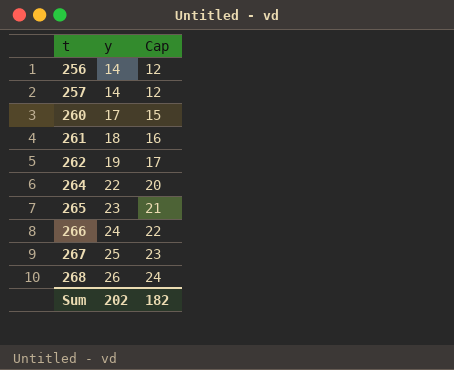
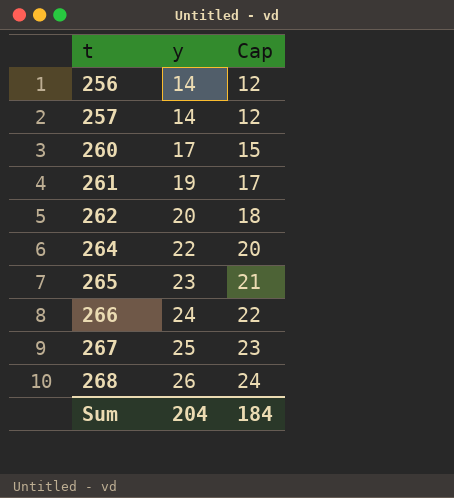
261 | y: 18 -> 19
261 | Cap: 16 -> 17
262 | y: 19 -> 20
262 | Cap: 17 -> 18
Sum | y: 202 -> 204
Sum | Cap: 182 -> 184

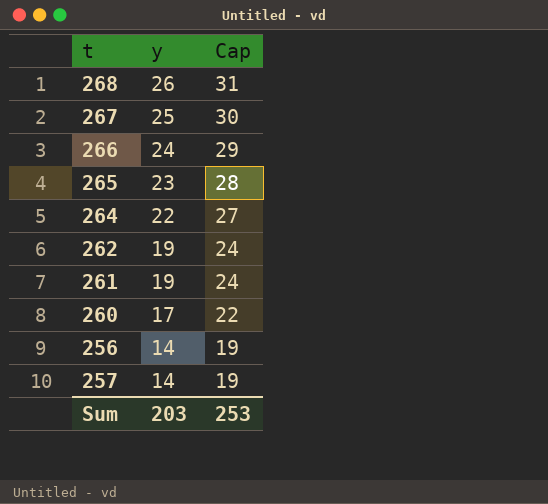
row order: t ascending -> y descending
column Cap | formula: [y] - 2 -> [y] + 5
262 | y: 20 -> 19
Sum | y: 204 -> 203
Sum | Cap: 184 -> 253

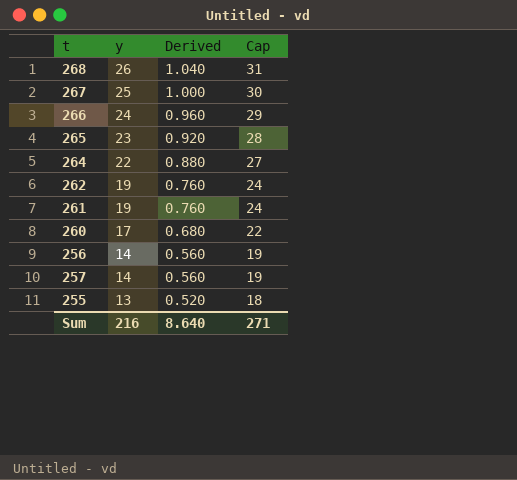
column Derived | formula: none -> [y] * 0.04
row 255: none -> 13 | 0.520 | 18
Sum | y: 203 -> 216
Sum | Cap: 253 -> 271

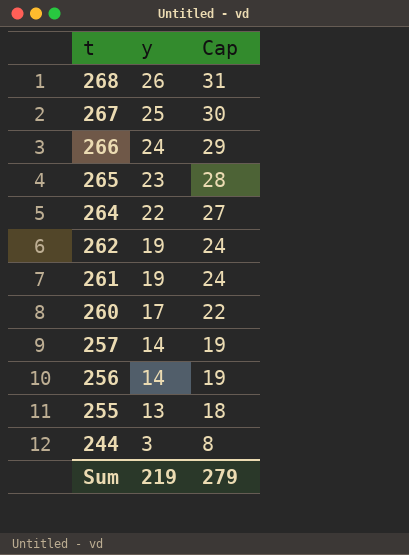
row order: y descending -> t descending
column Derived | formula: [y] * 0.04 -> none
row 244: none -> 3 | 8
Sum | y: 216 -> 219
Sum | Cap: 271 -> 279

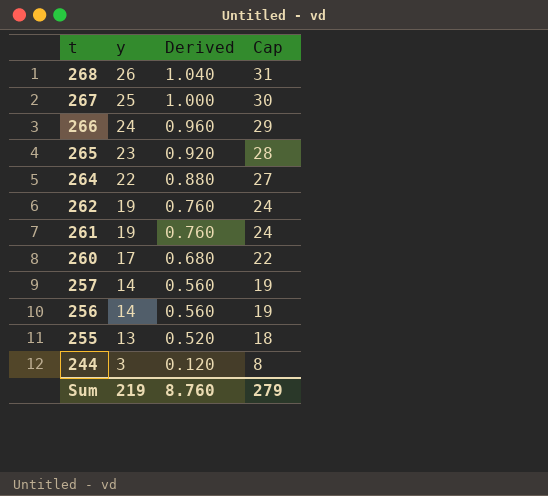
column Derived | formula: none -> [y] * 0.04

